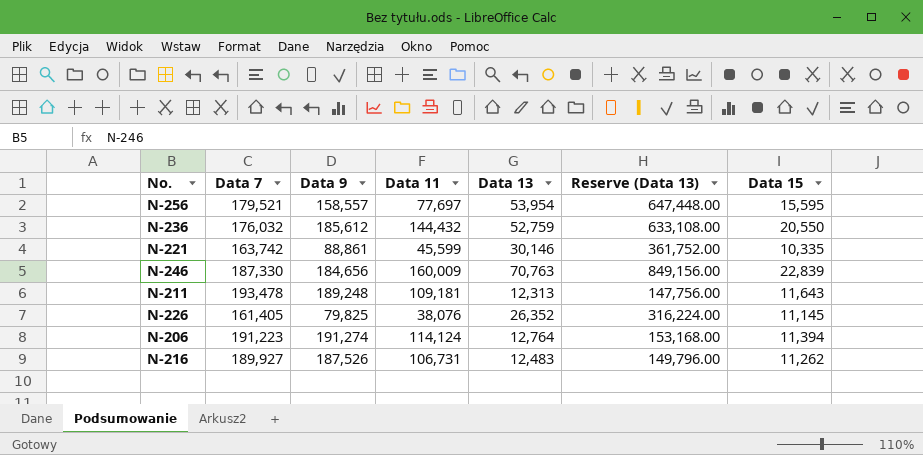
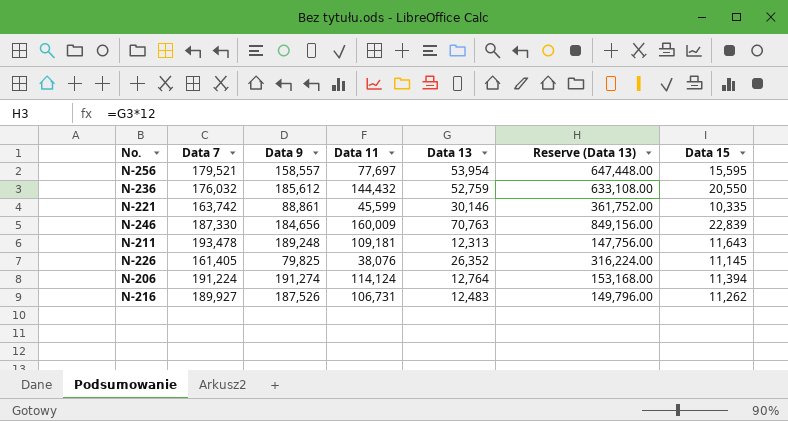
N-206 | Data 7: 191,223 -> 191,224

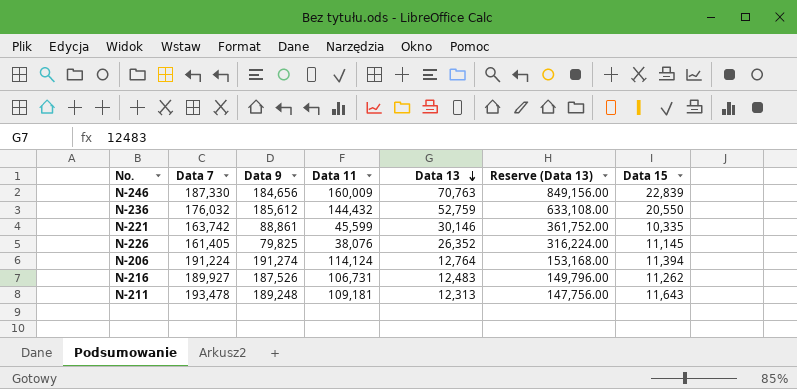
row order: none -> Data 13 descending
row N-256: 179,521 | 158,557 | 77,697 | 53,954 | 647,448.00 | 15,595 -> none

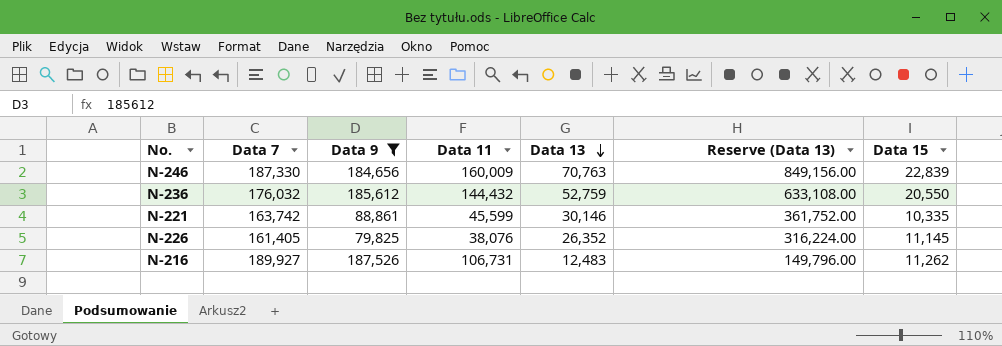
filter: none -> Data 9 <= 187,526

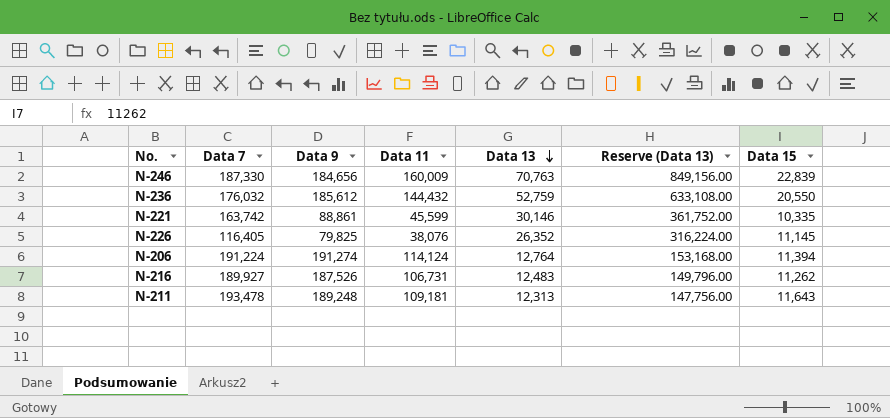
filter: Data 9 <= 187,526 -> none
N-226 | Data 7: 161,405 -> 116,405

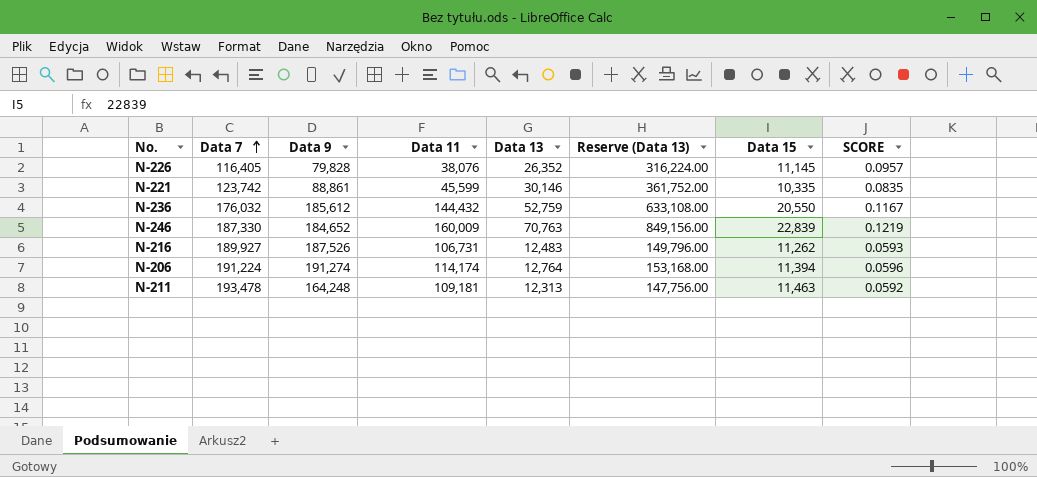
row order: Data 13 descending -> Data 7 ascending
column SCORE | formula: none -> [Data 15] / [Data 7]
N-226 | Data 9: 79,825 -> 79,828
N-221 | Data 7: 163,742 -> 123,742
N-246 | Data 9: 184,656 -> 184,652
N-206 | Data 11: 114,124 -> 114,174
N-211 | Data 9: 189,248 -> 164,248
N-211 | Data 15: 11,643 -> 11,463

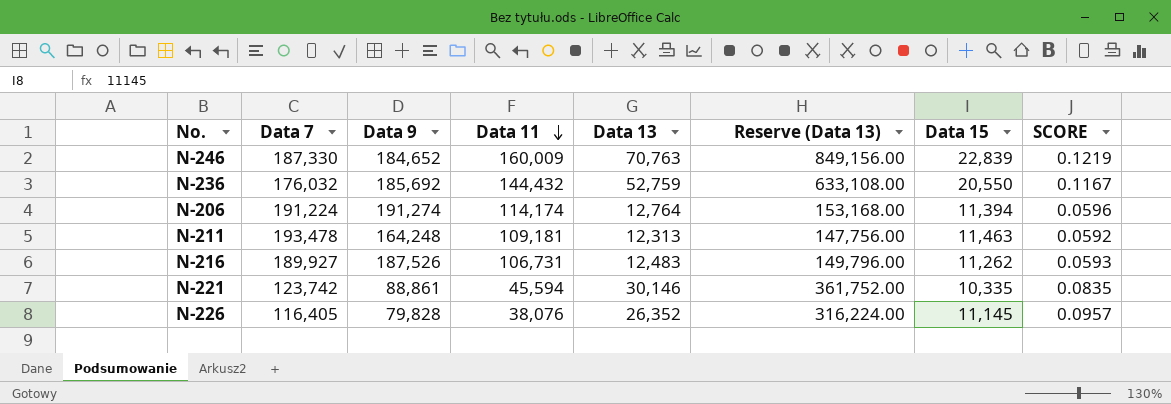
row order: Data 7 ascending -> Data 11 descending
N-236 | Data 9: 185,612 -> 185,692
N-221 | Data 11: 45,599 -> 45,594

